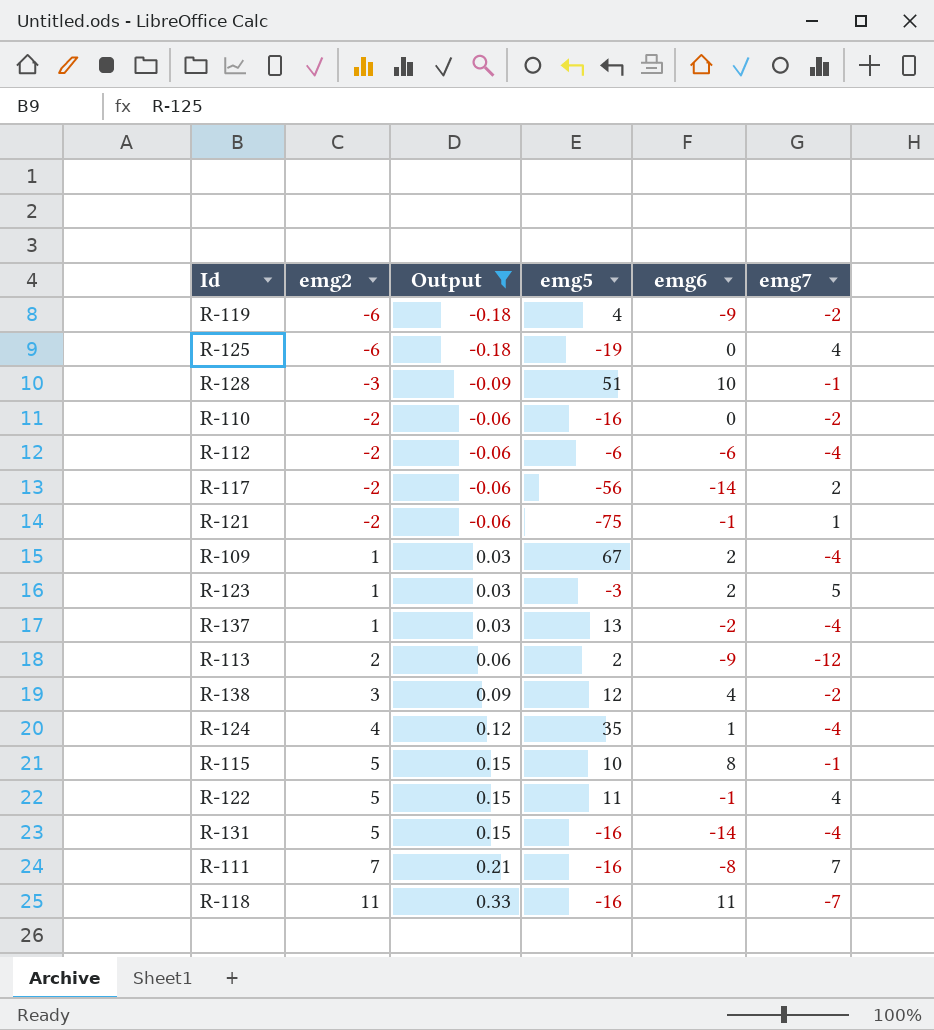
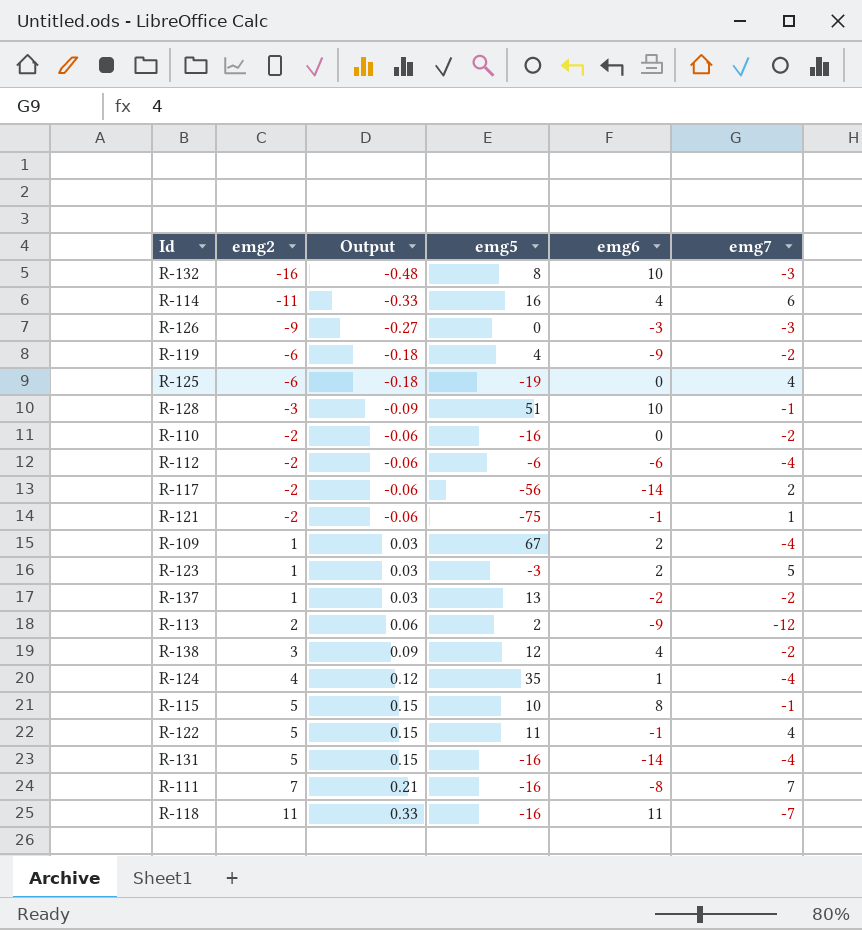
filter: Output >= -0.18 -> none
R-137 | emg7: -4 -> -2

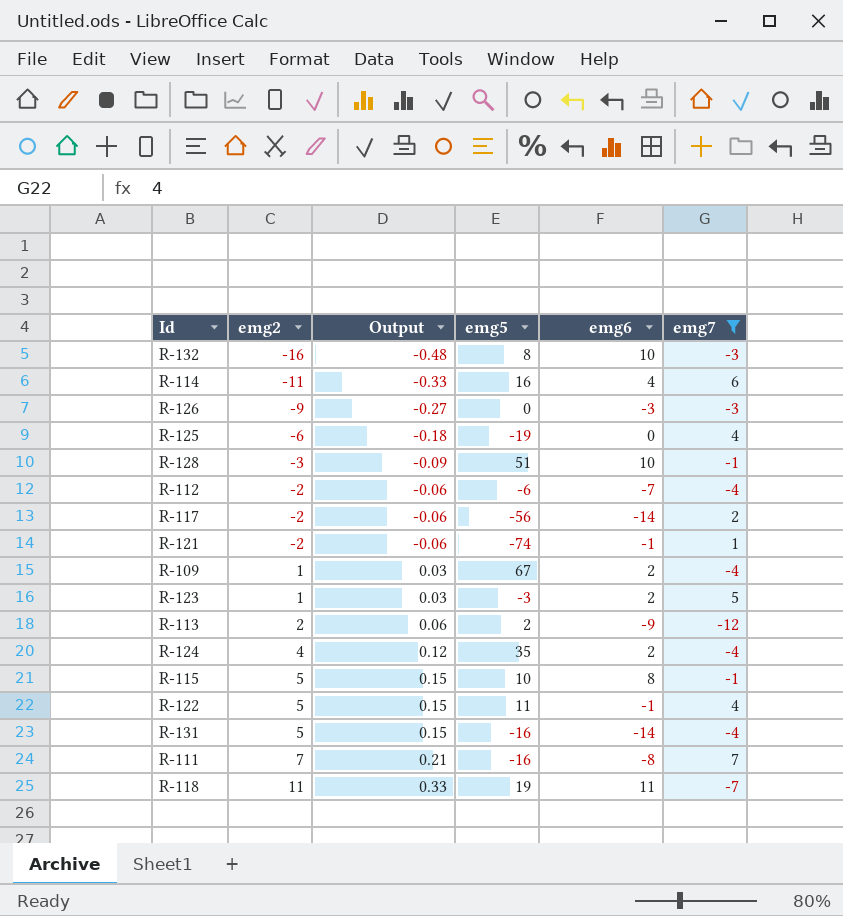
filter: none -> emg7 != -2
R-112 | emg6: -6 -> -7
R-121 | emg5: -75 -> -74
R-124 | emg6: 1 -> 2
R-118 | emg5: -16 -> 19

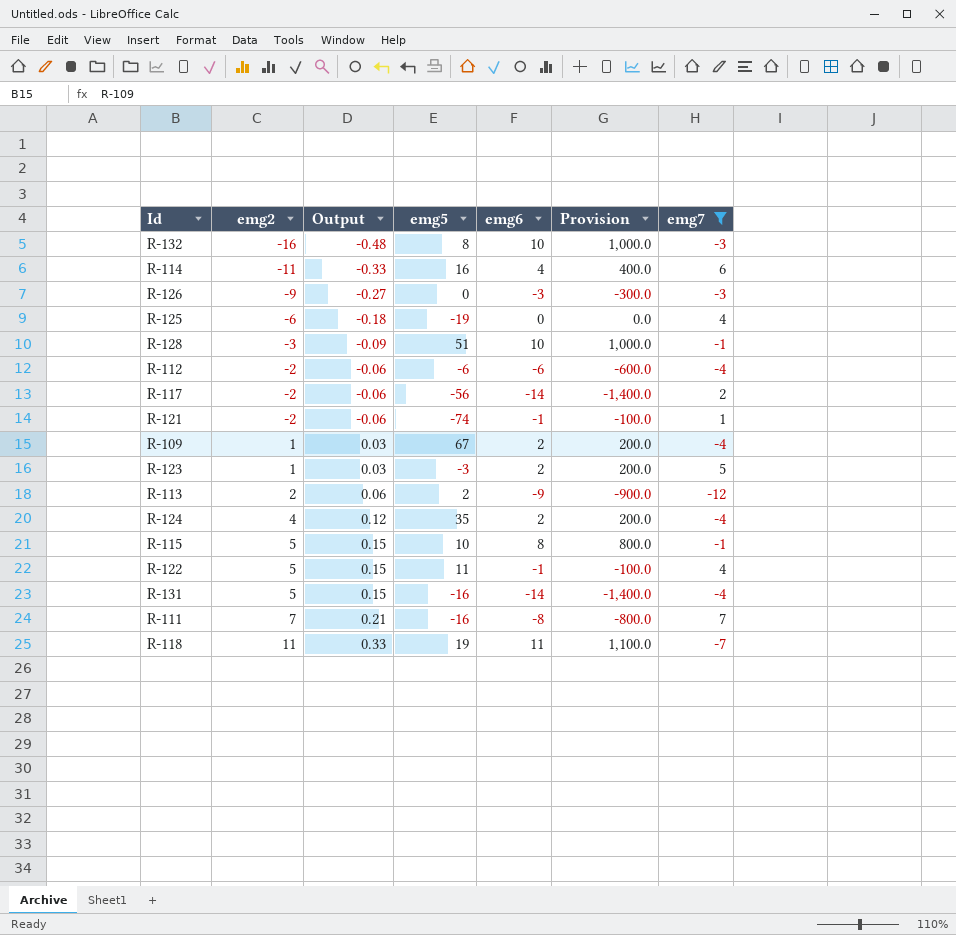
column Provision | formula: none -> [emg6] * 100
R-112 | emg6: -7 -> -6

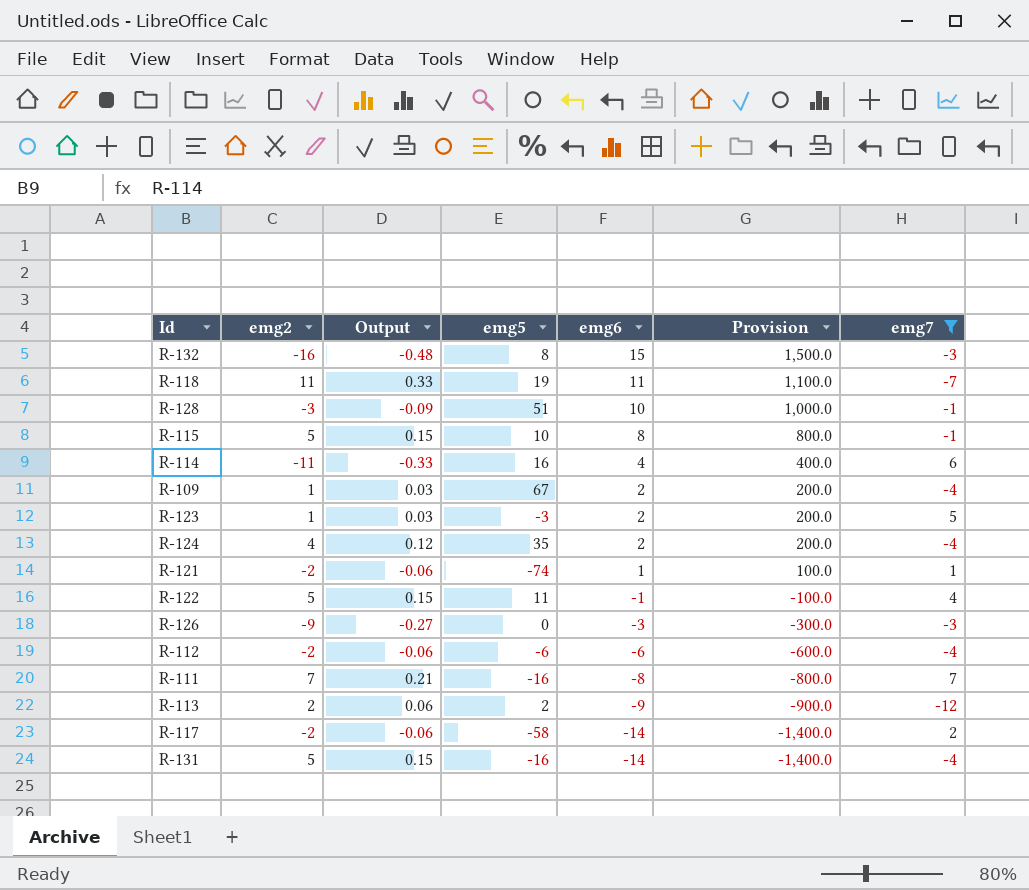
row order: emg2 ascending -> emg6 descending
row R-125: -6 | -0.18 | -19 | 0 | 0.0 | 4 -> none
R-132 | emg6: 10 -> 15
R-132 | Provision: 1,000.0 -> 1,500.0
R-121 | emg6: -1 -> 1
R-121 | Provision: -100.0 -> 100.0
R-117 | emg5: -56 -> -58

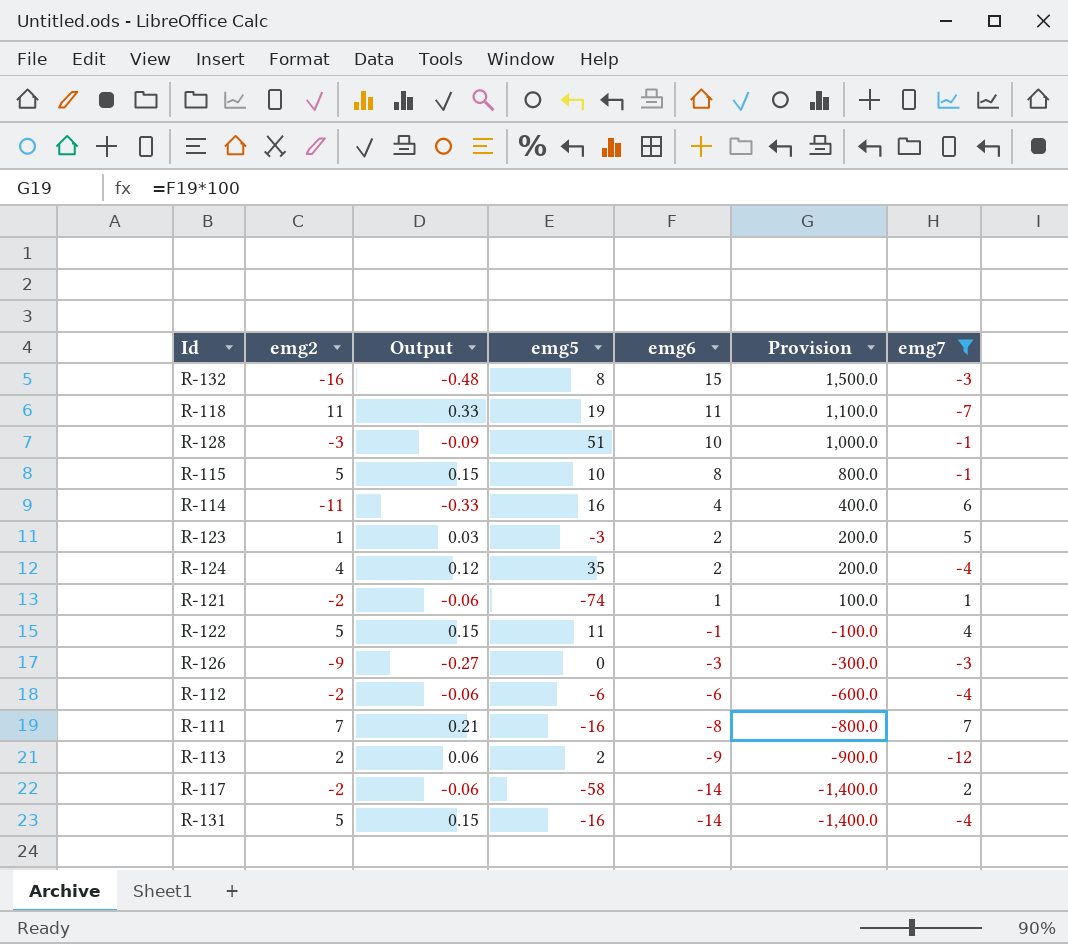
row R-109: 1 | 0.03 | 67 | 2 | 200.0 | -4 -> none

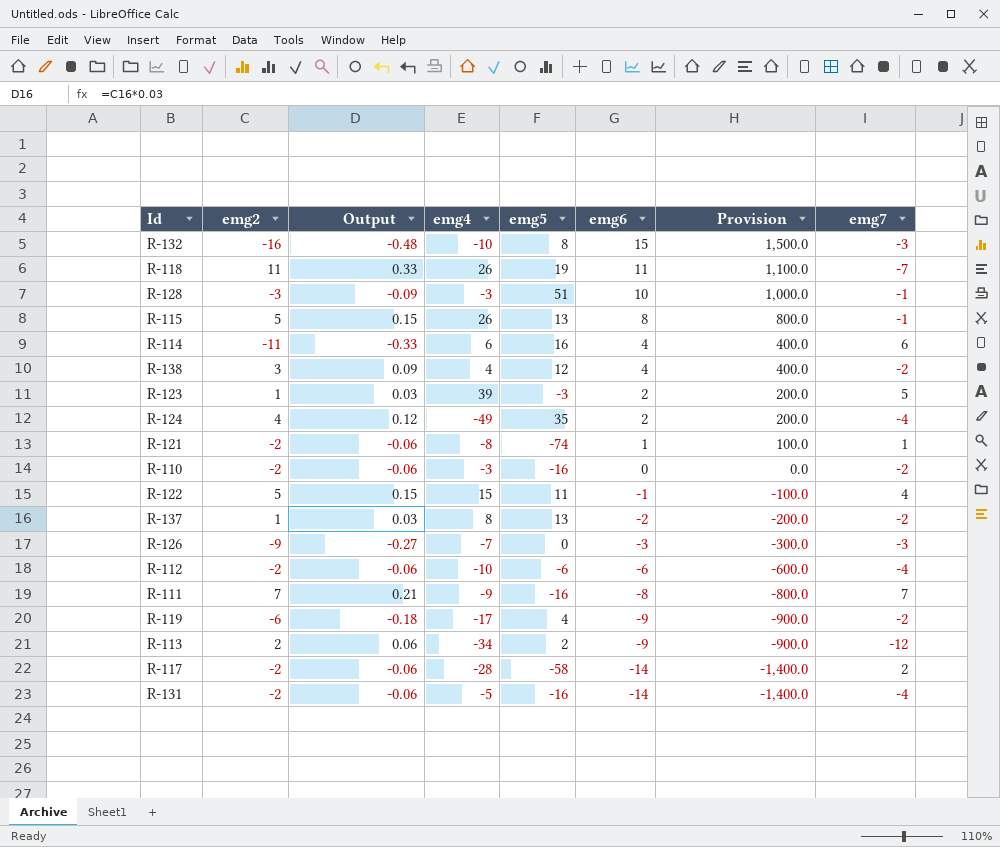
filter: emg7 != -2 -> none
column emg4 | position: none -> 4
R-115 | emg5: 10 -> 13
R-131 | emg2: 5 -> -2
R-131 | Output: 0.15 -> -0.06

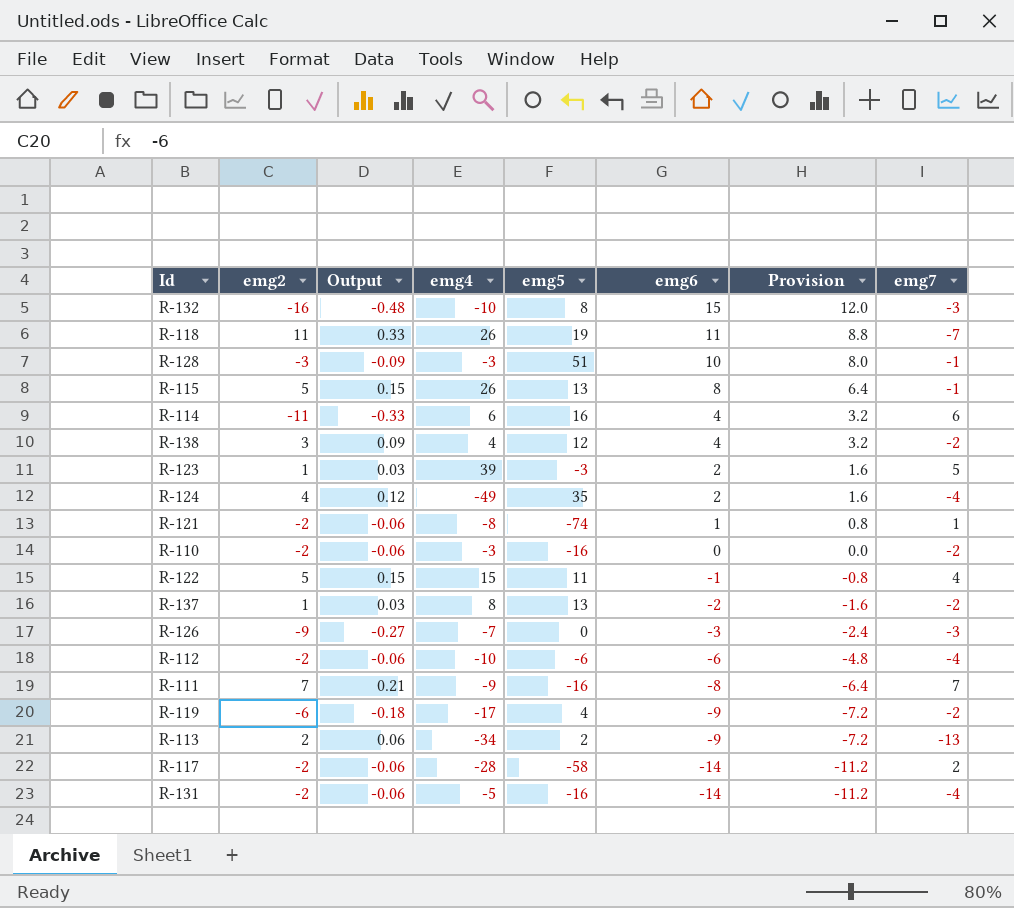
column Provision | formula: [emg6] * 100 -> [emg6] * 0.8
R-113 | emg7: -12 -> -13

